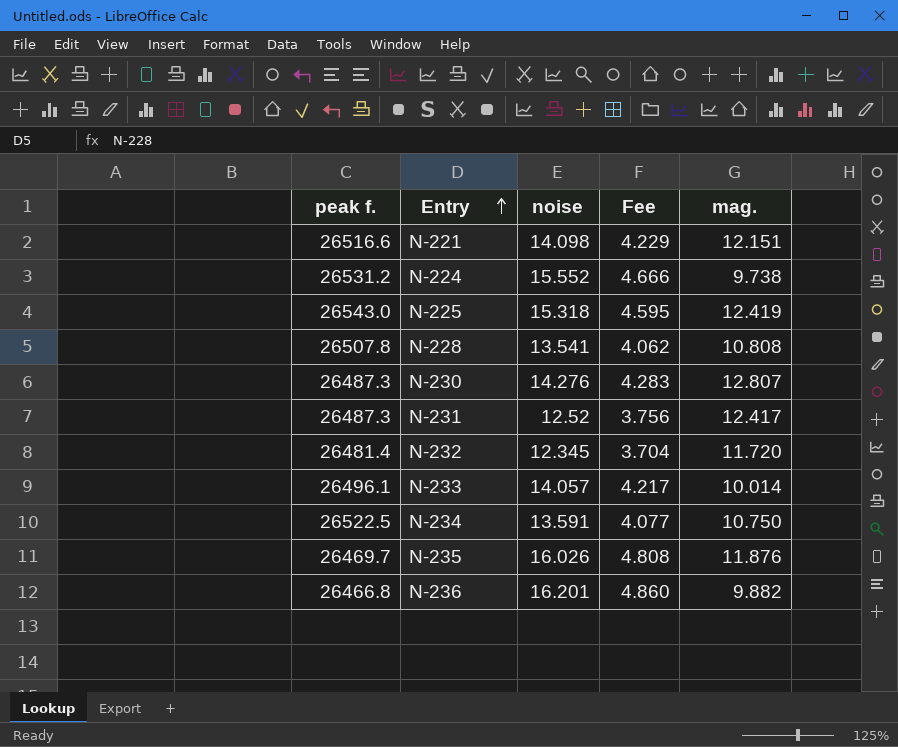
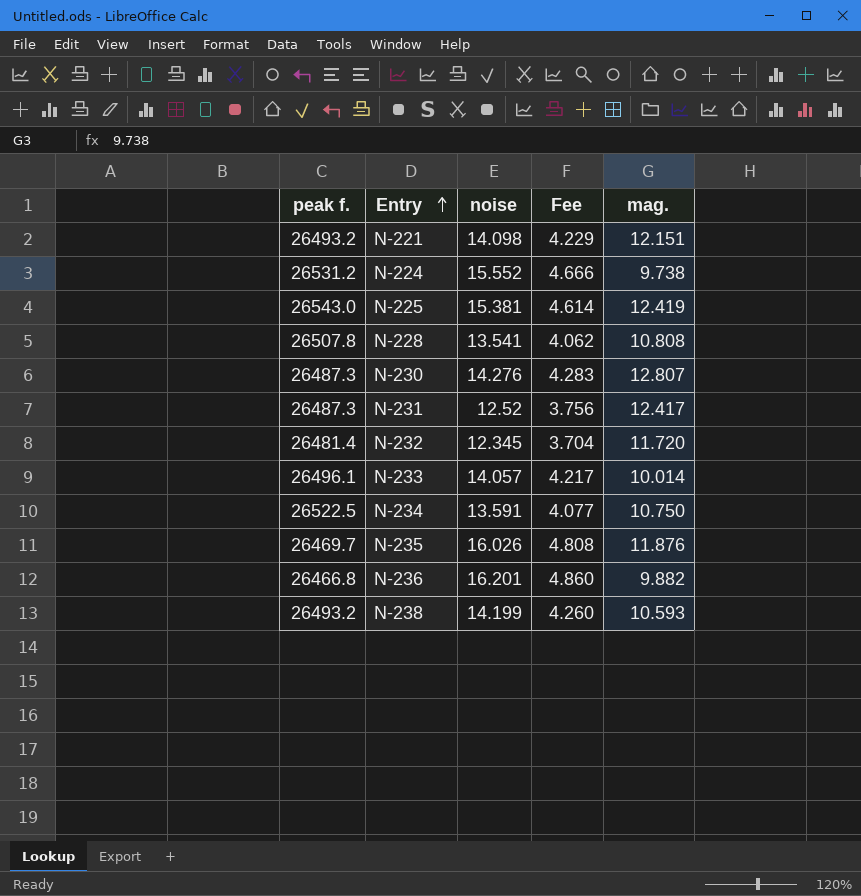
N-221 | peak f.: 26516.6 -> 26493.2
N-225 | noise: 15.318 -> 15.381
N-225 | Fee: 4.595 -> 4.614
row N-238: none -> 26493.2 | 14.199 | 4.260 | 10.593

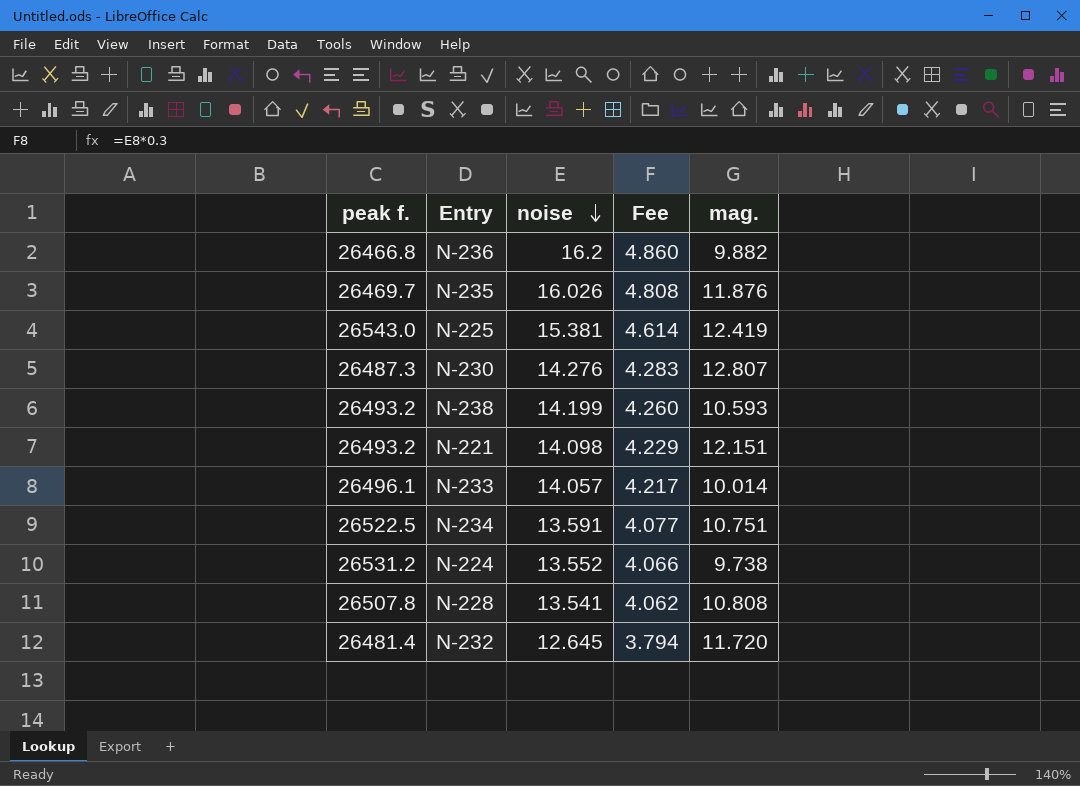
row order: Entry ascending -> noise descending
row N-231: 26487.3 | 12.52 | 3.756 | 12.417 -> none
N-236 | noise: 16.201 -> 16.2
N-234 | mag.: 10.750 -> 10.751
N-224 | noise: 15.552 -> 13.552
N-224 | Fee: 4.666 -> 4.066
N-232 | noise: 12.345 -> 12.645
N-232 | Fee: 3.704 -> 3.794

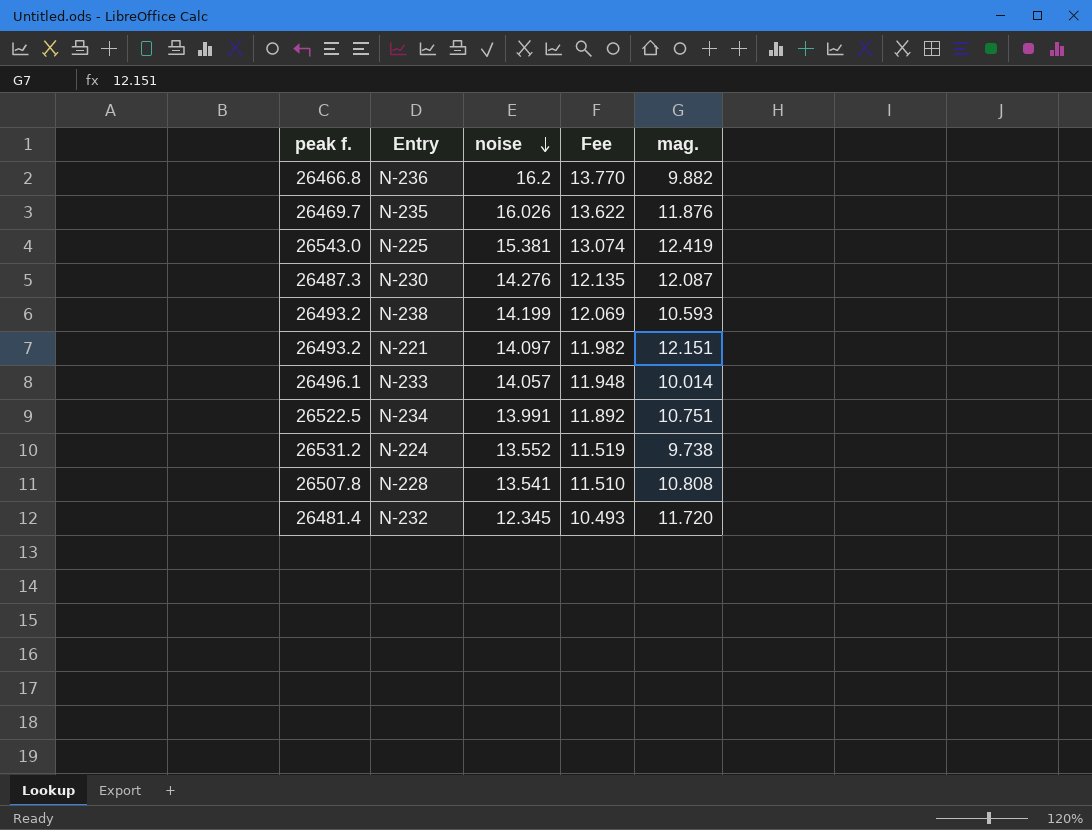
column Fee | formula: [noise] * 0.3 -> [noise] * 0.85
N-230 | mag.: 12.807 -> 12.087
N-221 | noise: 14.098 -> 14.097
N-234 | noise: 13.591 -> 13.991
N-232 | noise: 12.645 -> 12.345

